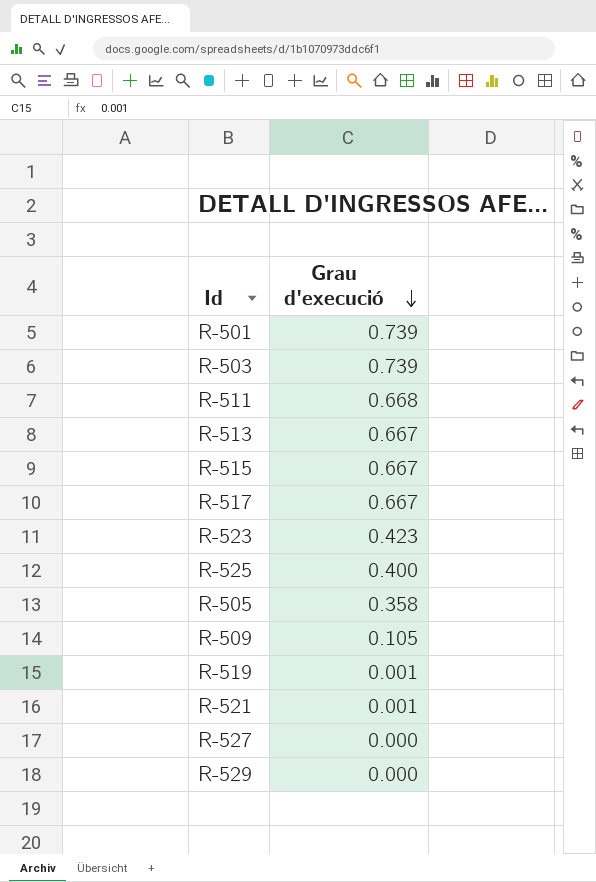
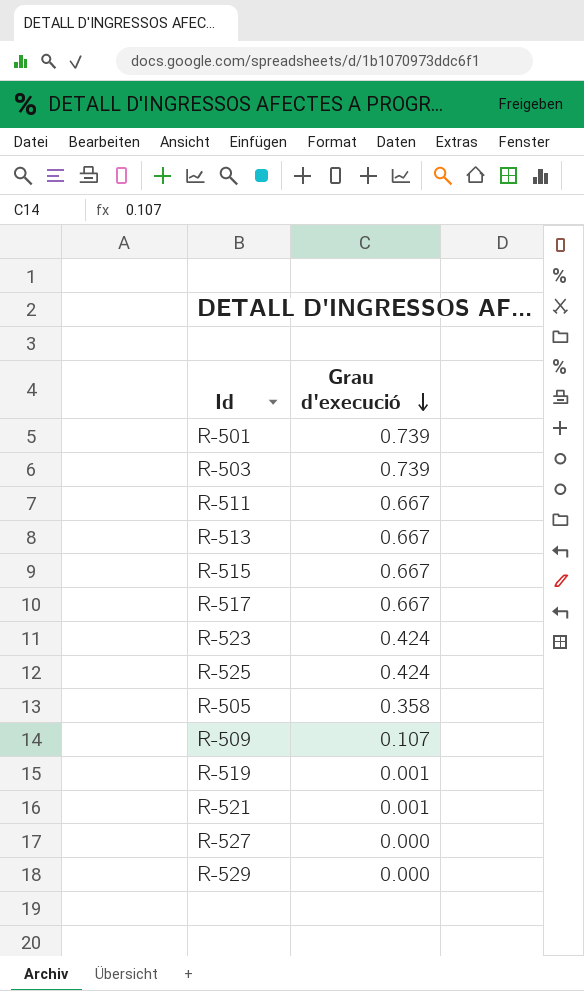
R-511 | Grau d'execució: 0.668 -> 0.667
R-523 | Grau d'execució: 0.423 -> 0.424
R-525 | Grau d'execució: 0.400 -> 0.424
R-509 | Grau d'execució: 0.105 -> 0.107

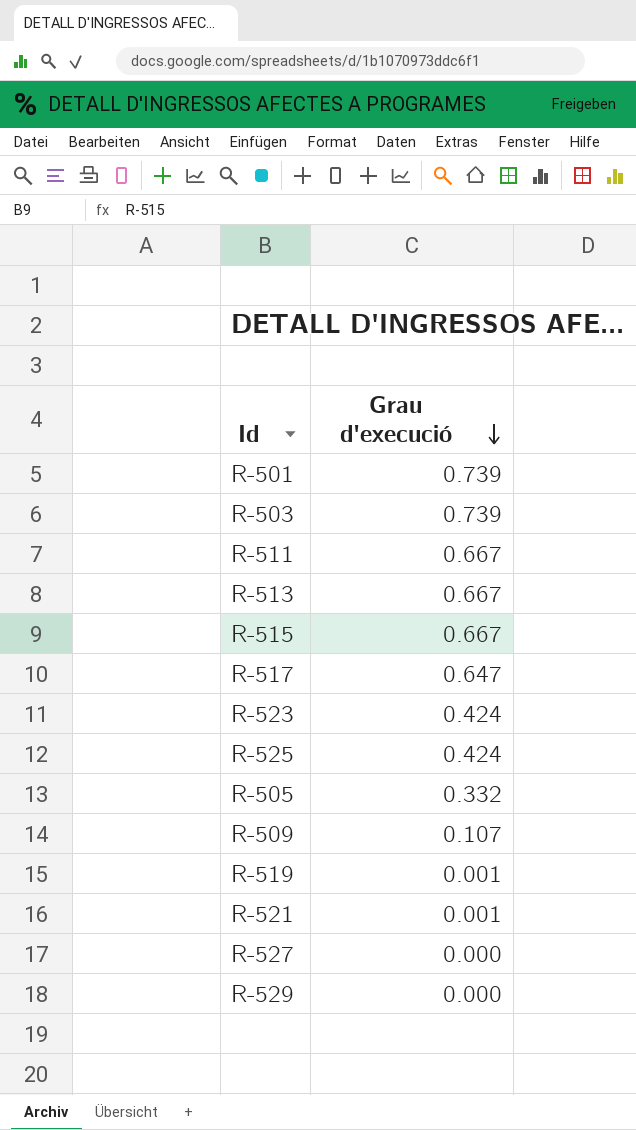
R-517 | Grau d'execució: 0.667 -> 0.647
R-505 | Grau d'execució: 0.358 -> 0.332

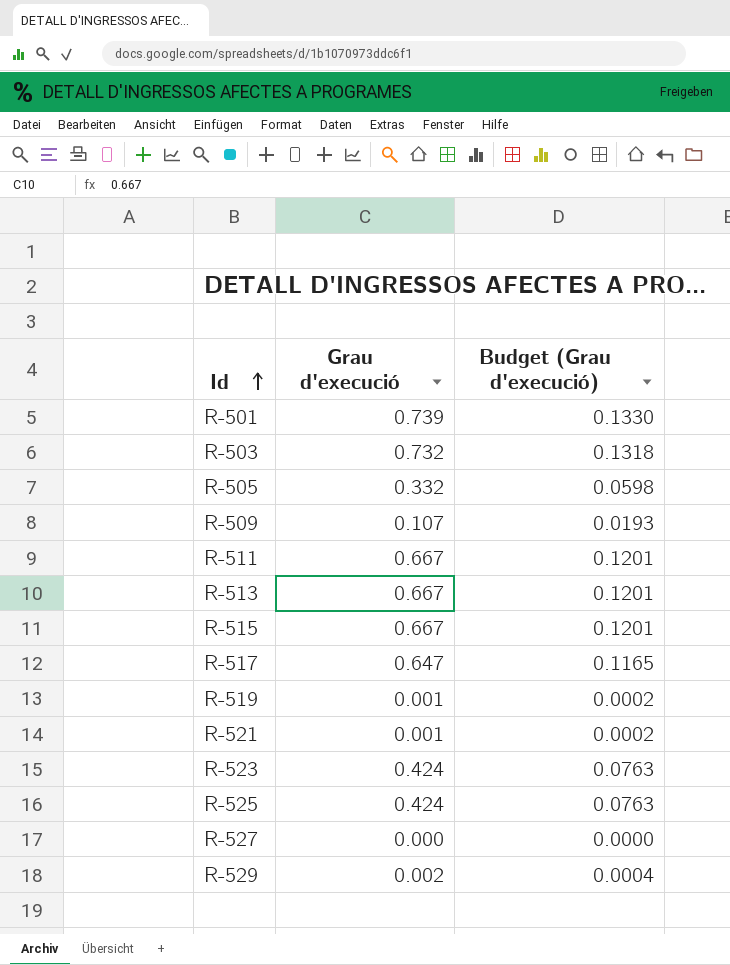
row order: Grau d'execució descending -> Id ascending
column Budget (Grau d'execució) | formula: none -> [Grau d'execució] * 0.18
R-503 | Grau d'execució: 0.739 -> 0.732
R-529 | Grau d'execució: 0.000 -> 0.002

